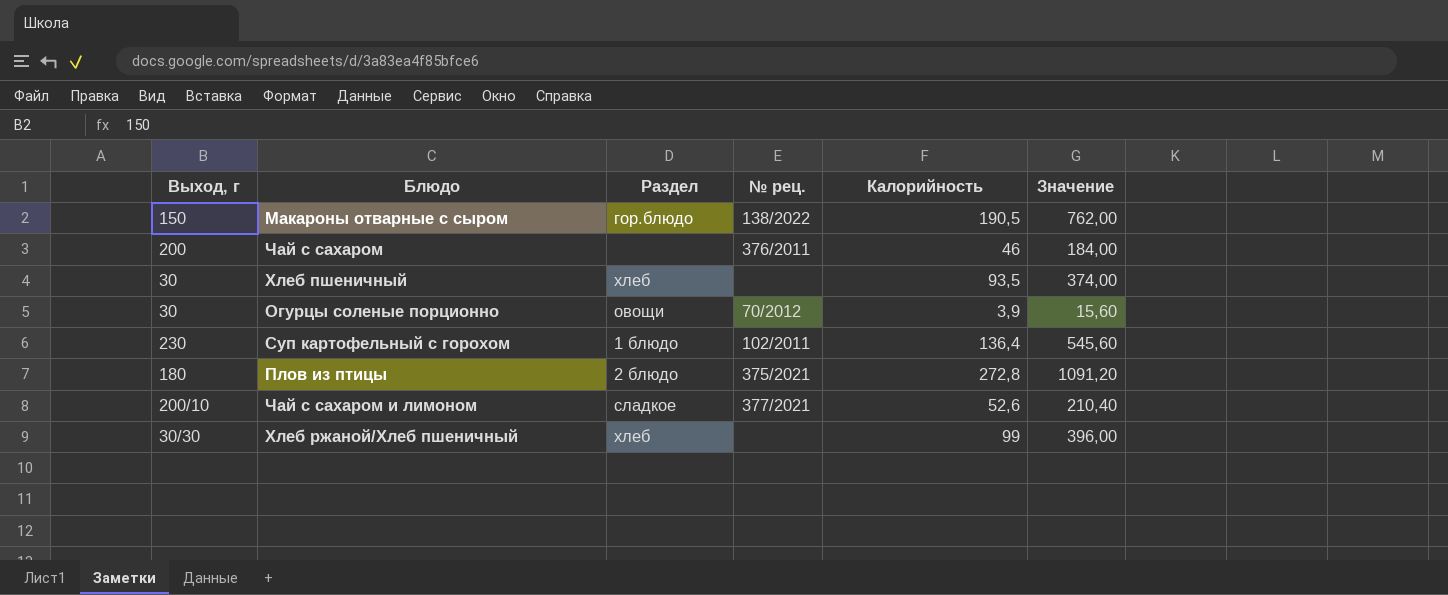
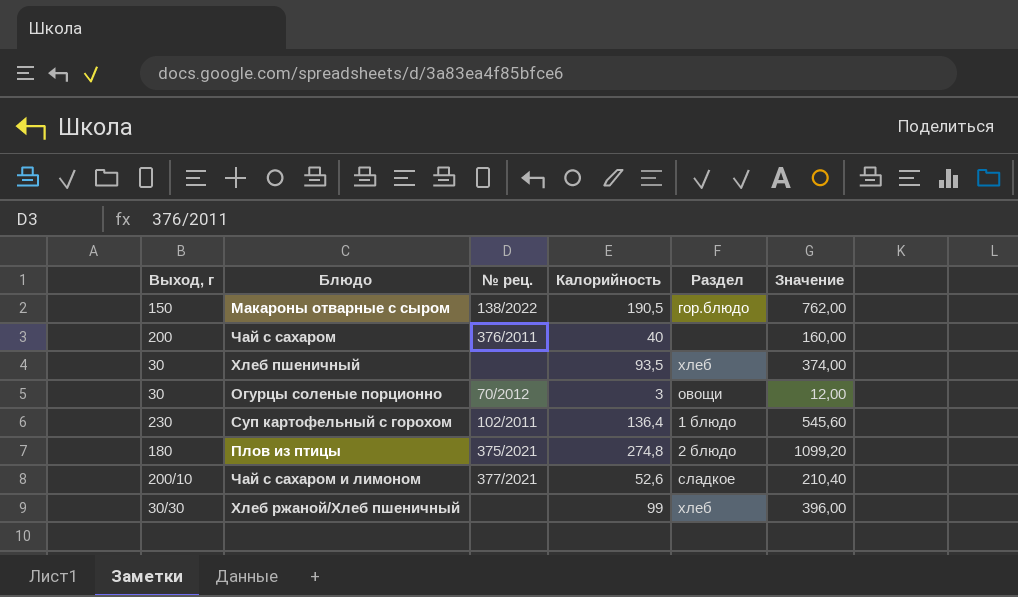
column Раздел | position: 3 -> 5
Чай с сахаром | Калорийность: 46 -> 40
Чай с сахаром | Значение: 184,00 -> 160,00
Огурцы соленые порционно | Калорийность: 3,9 -> 3
Огурцы соленые порционно | Значение: 15,60 -> 12,00
Плов из птицы | Калорийность: 272,8 -> 274,8
Плов из птицы | Значение: 1091,20 -> 1099,20

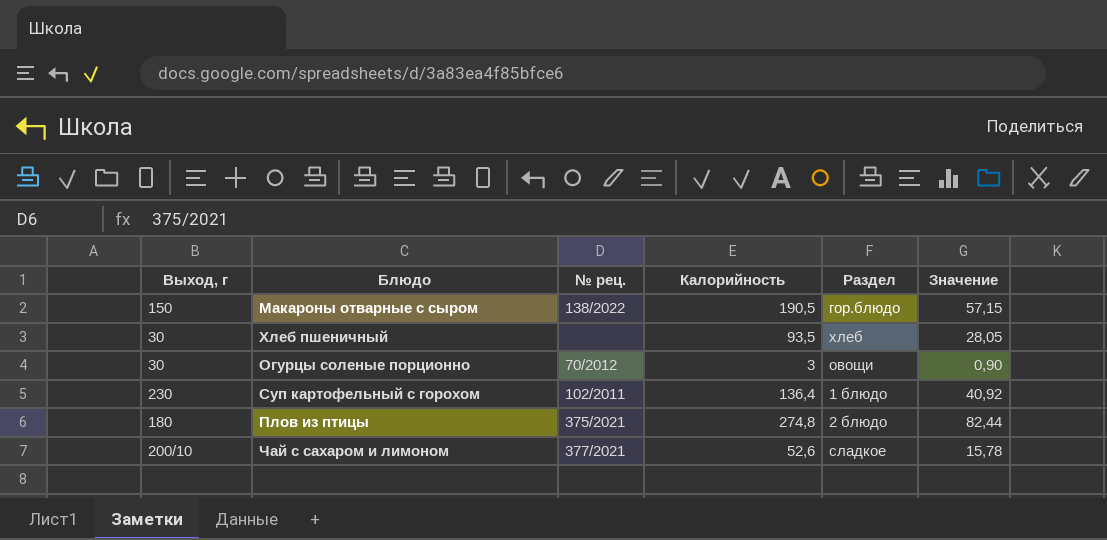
column Значение | formula: [Калорийность] * 4 -> [Калорийность] * 0,3
row Чай с сахаром: 200 | 376/2011 | 40 | none | 160,00 -> none
row Хлеб ржаной/Хлеб пшеничный: 30/30 | none | 99 | хлеб | 396,00 -> none

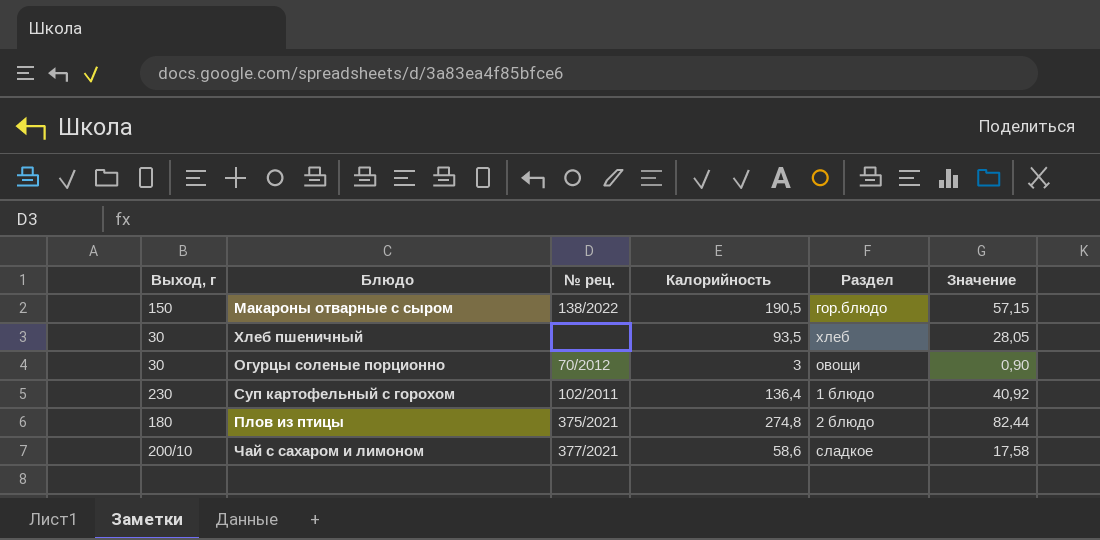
Чай с сахаром и лимоном | Калорийность: 52,6 -> 58,6
Чай с сахаром и лимоном | Значение: 15,78 -> 17,58

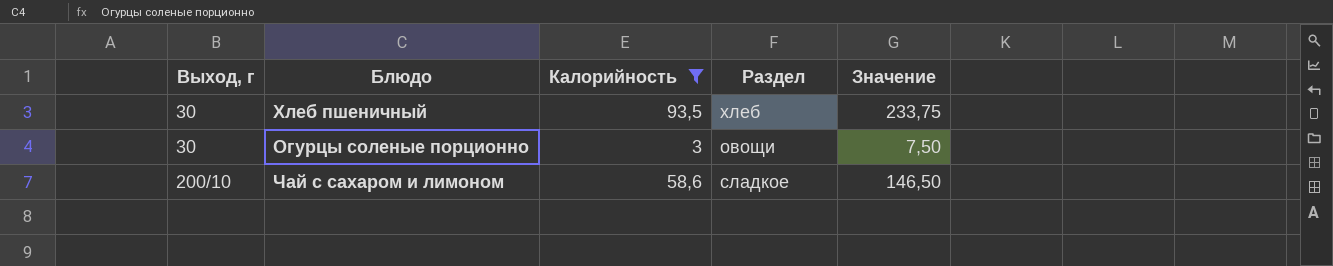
filter: none -> Калорийность <= 93,5
column № рец. | position: 3 -> none
column Значение | formula: [Калорийность] * 0,3 -> [Калорийность] * 2,5

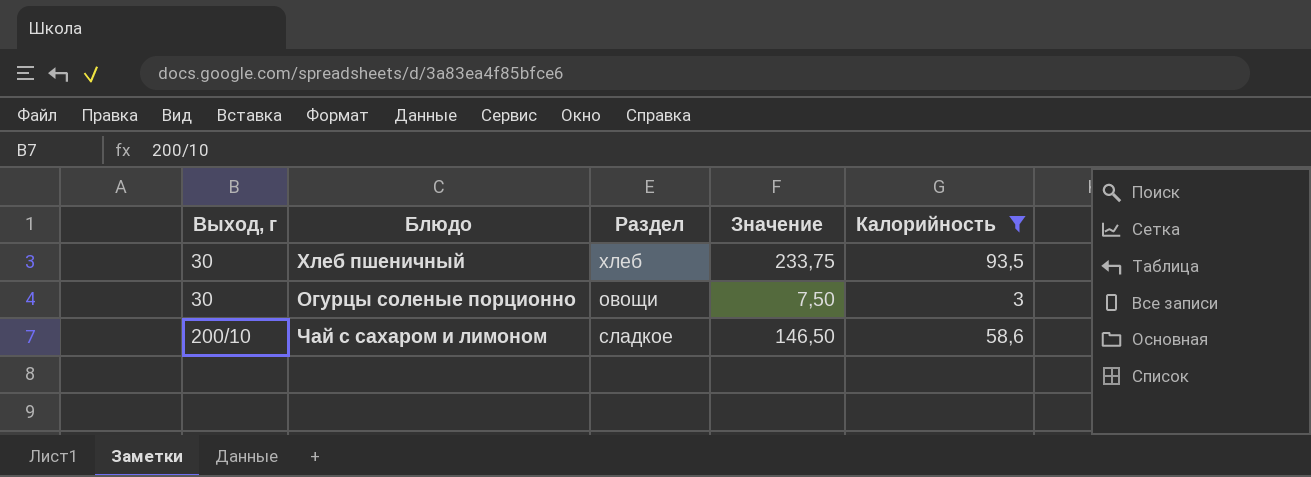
column Калорийность | position: 3 -> 5

